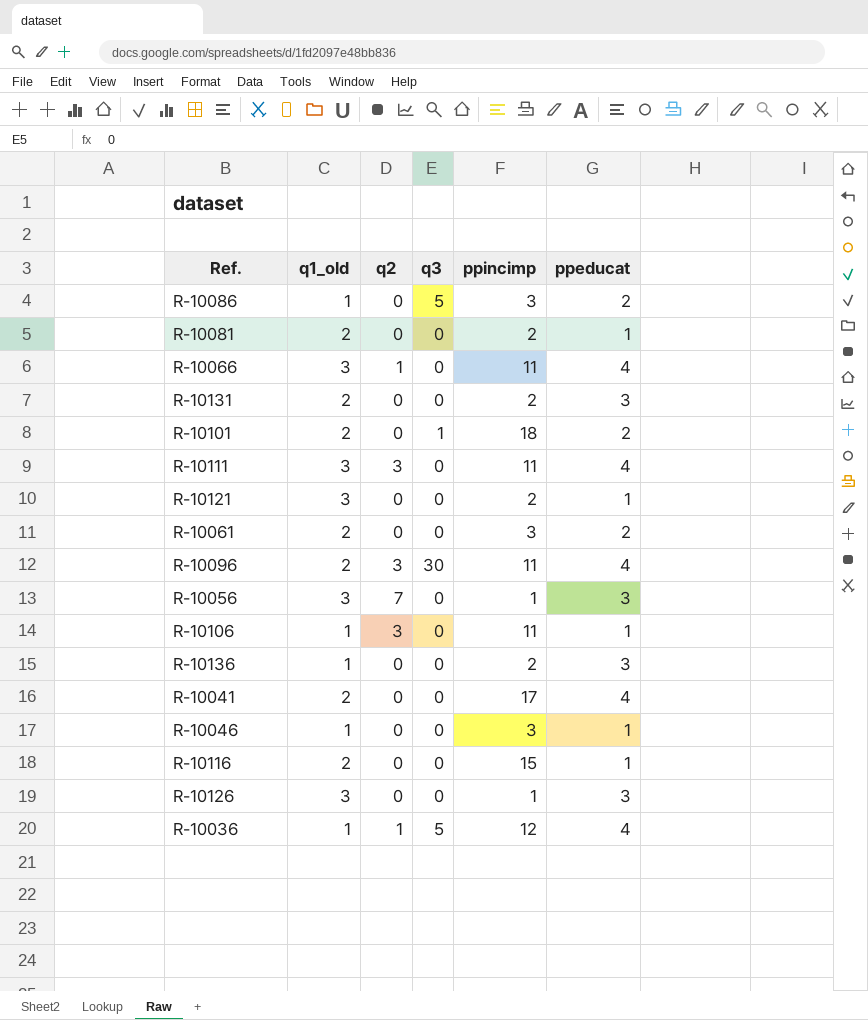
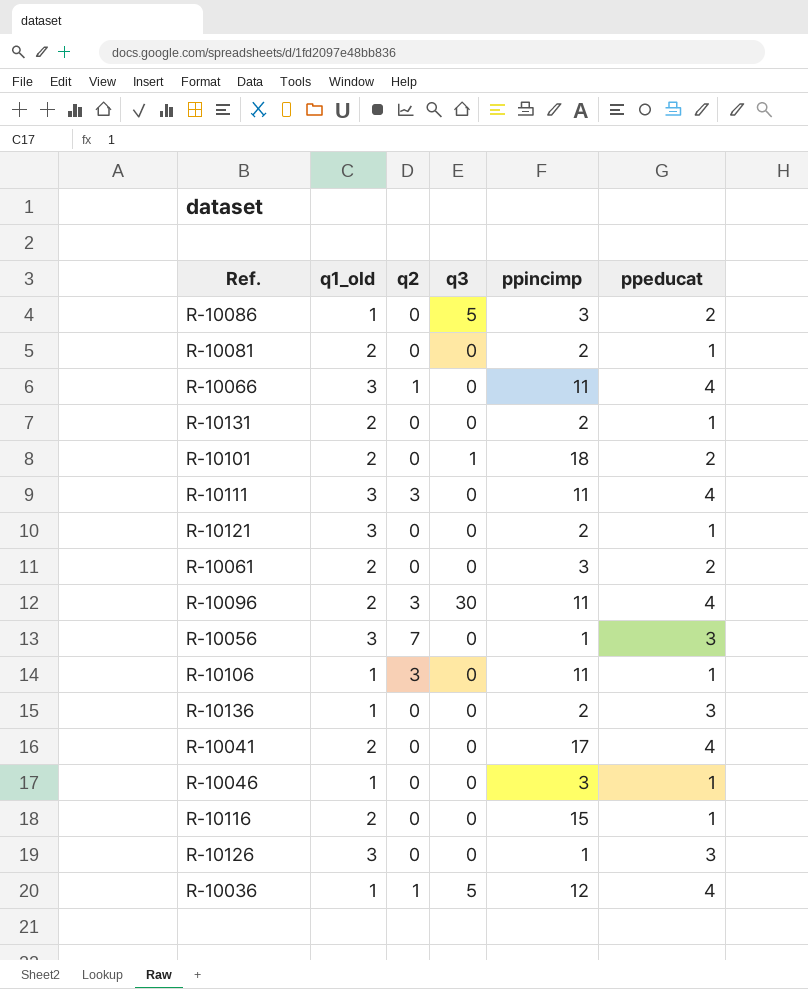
R-10131 | ppeducat: 3 -> 1

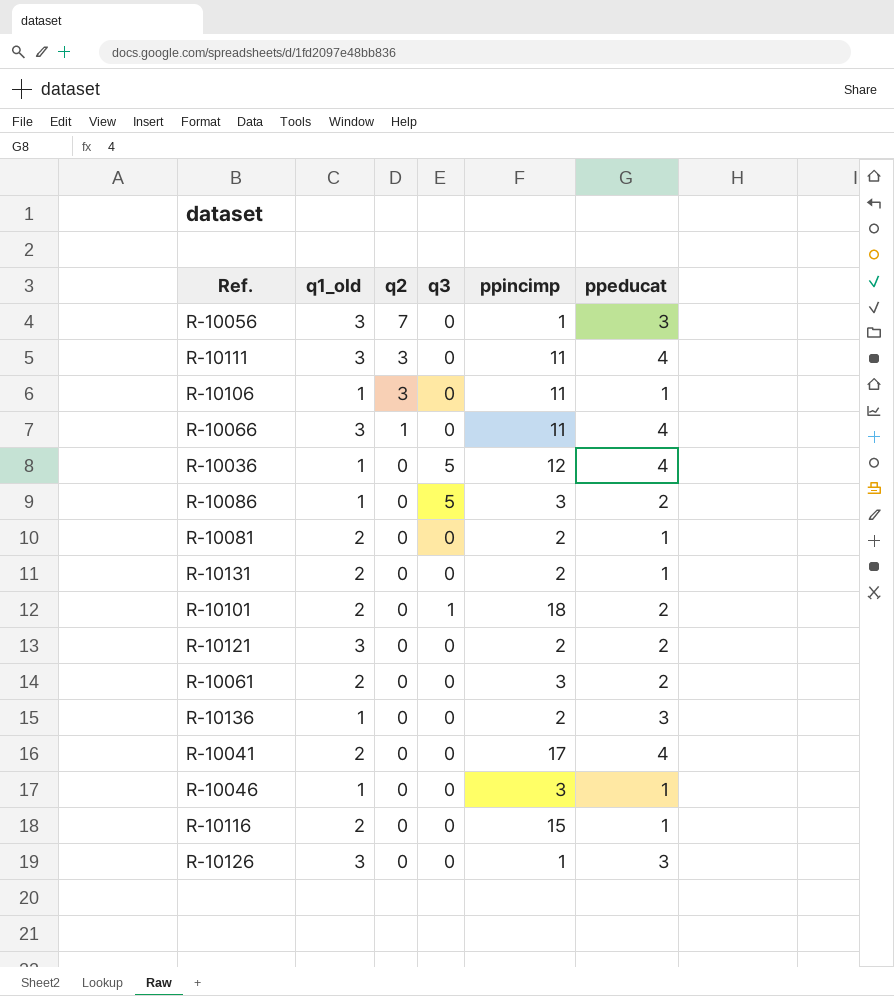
row order: none -> q2 descending
row R-10096: 2 | 3 | 30 | 11 | 4 -> none
R-10036 | q2: 1 -> 0
R-10121 | ppeducat: 1 -> 2

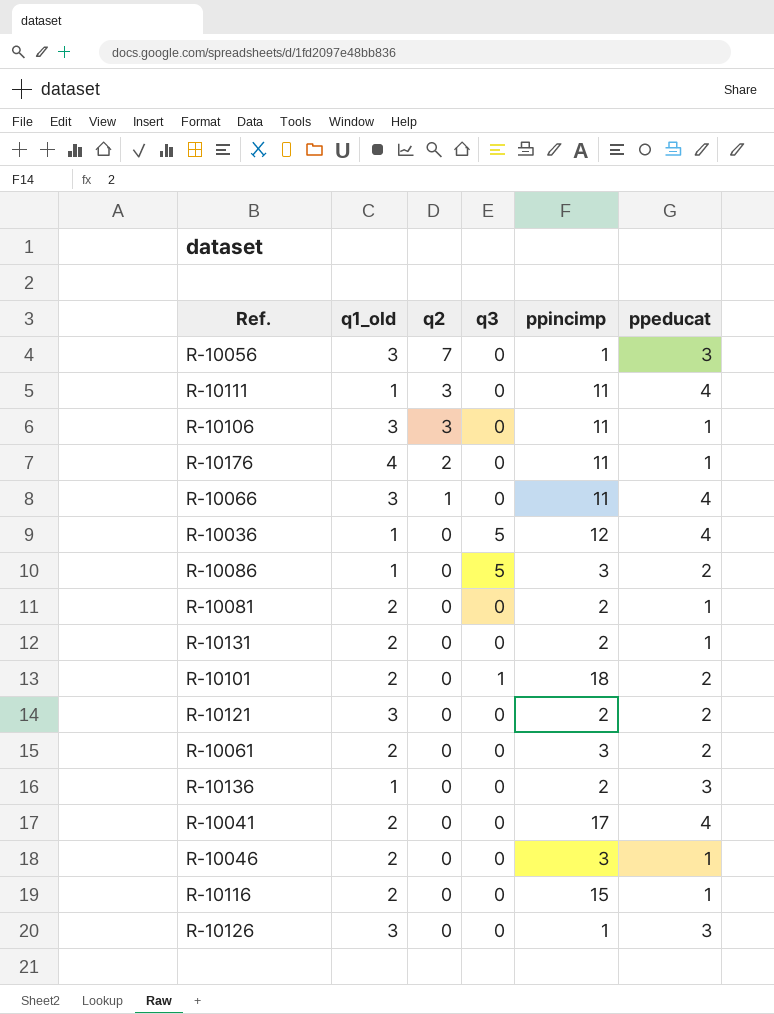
R-10111 | q1_old: 3 -> 1
R-10106 | q1_old: 1 -> 3
row R-10176: none -> 4 | 2 | 0 | 11 | 1
R-10046 | q1_old: 1 -> 2

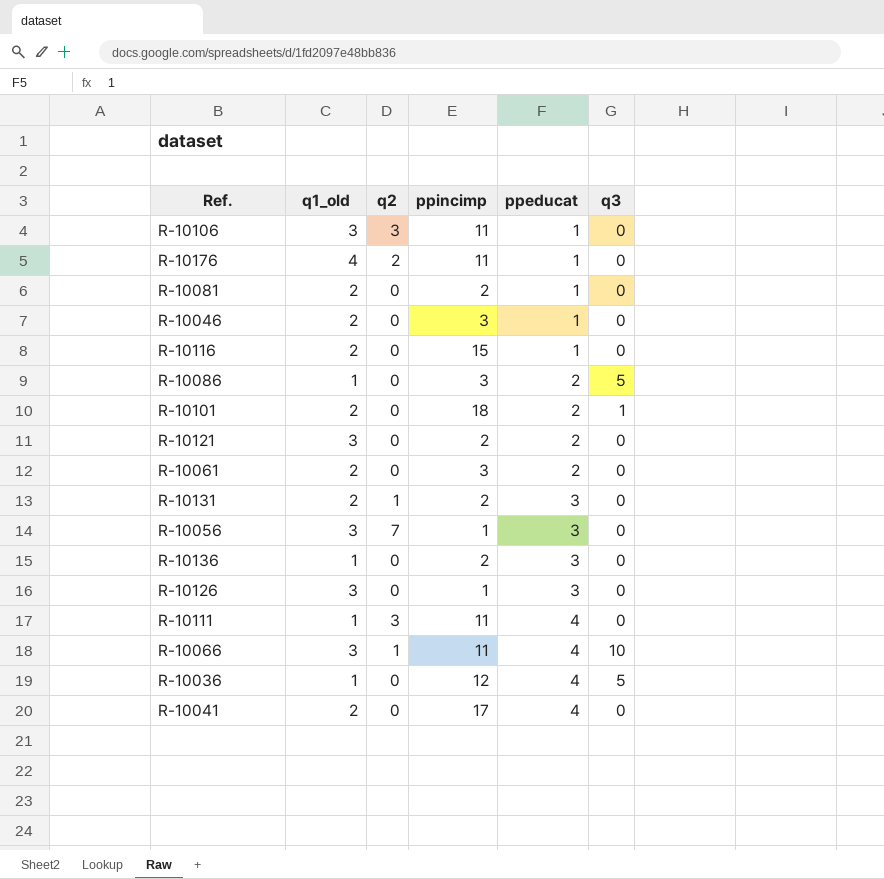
row order: q2 descending -> ppeducat ascending
column q3 | position: 4 -> 6
R-10131 | q2: 0 -> 1
R-10131 | ppeducat: 1 -> 3
R-10066 | q3: 0 -> 10

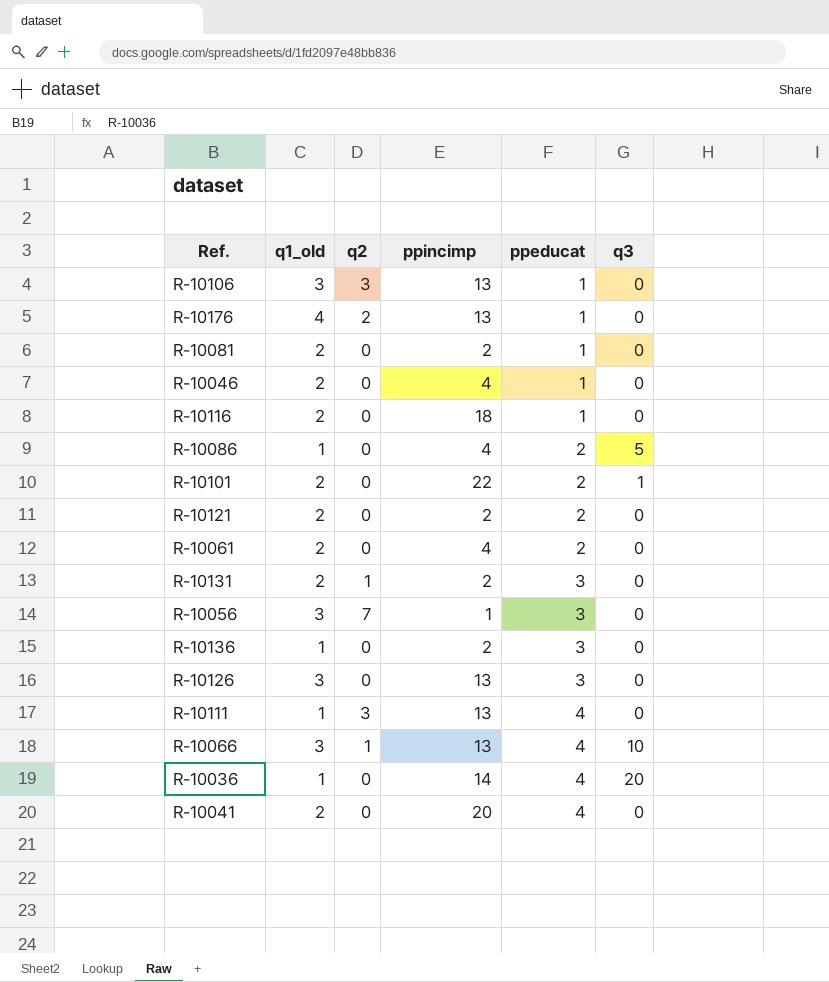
R-10106 | ppincimp: 11 -> 13
R-10176 | ppincimp: 11 -> 13
R-10046 | ppincimp: 3 -> 4
R-10116 | ppincimp: 15 -> 18
R-10086 | ppincimp: 3 -> 4
R-10101 | ppincimp: 18 -> 22
R-10121 | q1_old: 3 -> 2
R-10061 | ppincimp: 3 -> 4
R-10126 | ppincimp: 1 -> 13
R-10111 | ppincimp: 11 -> 13
R-10066 | ppincimp: 11 -> 13
R-10036 | ppincimp: 12 -> 14
R-10036 | q3: 5 -> 20
R-10041 | ppincimp: 17 -> 20

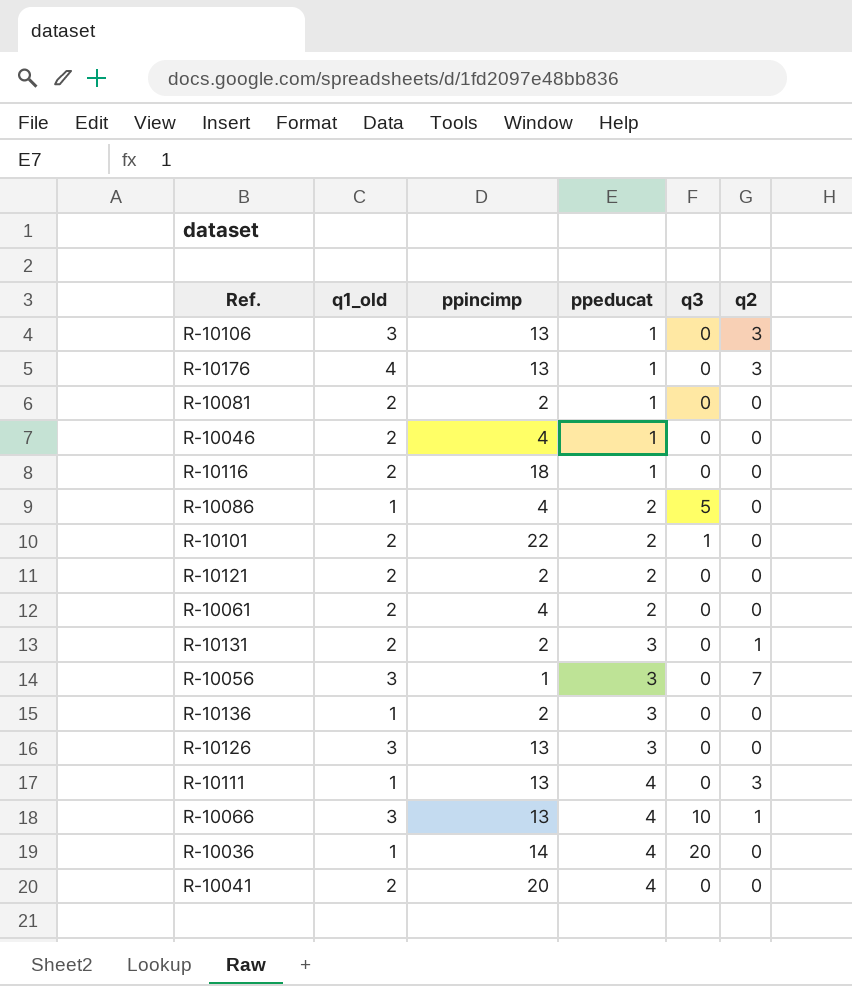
column q2 | position: 3 -> 6
R-10176 | q2: 2 -> 3

